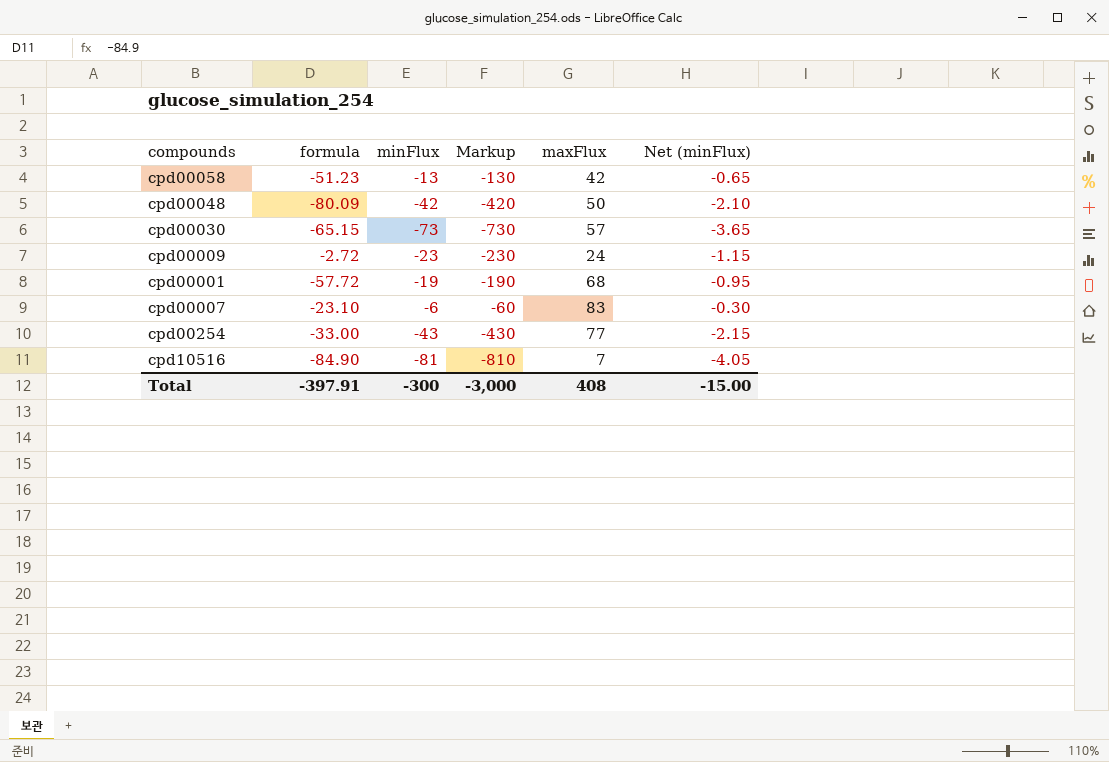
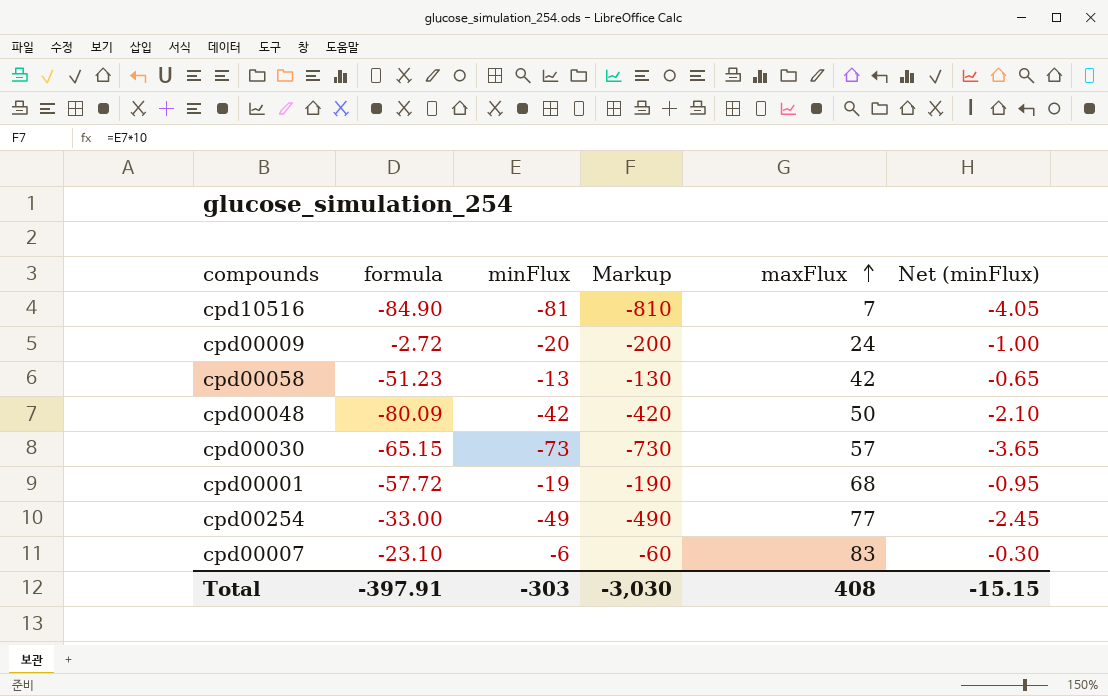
row order: none -> maxFlux ascending
cpd00009 | minFlux: -23 -> -20
cpd00009 | Markup: -230 -> -200
cpd00009 | Net (minFlux): -1.15 -> -1.00
cpd00254 | minFlux: -43 -> -49
cpd00254 | Markup: -430 -> -490
cpd00254 | Net (minFlux): -2.15 -> -2.45
Total | minFlux: -300 -> -303
Total | Markup: -3,000 -> -3,030
Total | Net (minFlux): -15.00 -> -15.15

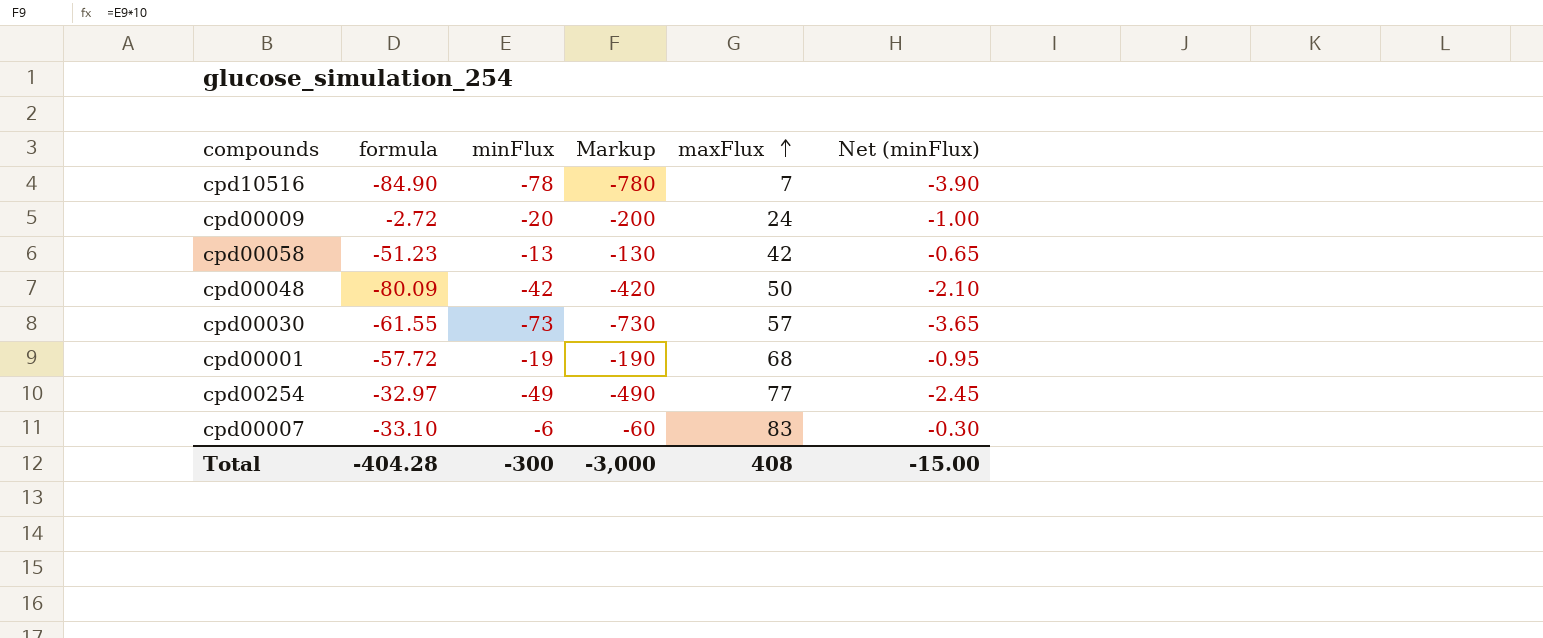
cpd10516 | minFlux: -81 -> -78
cpd10516 | Markup: -810 -> -780
cpd10516 | Net (minFlux): -4.05 -> -3.90
cpd00030 | formula: -65.15 -> -61.55
cpd00254 | formula: -33.00 -> -32.97
cpd00007 | formula: -23.10 -> -33.10
Total | formula: -397.91 -> -404.28
Total | minFlux: -303 -> -300
Total | Markup: -3,030 -> -3,000
Total | Net (minFlux): -15.15 -> -15.00

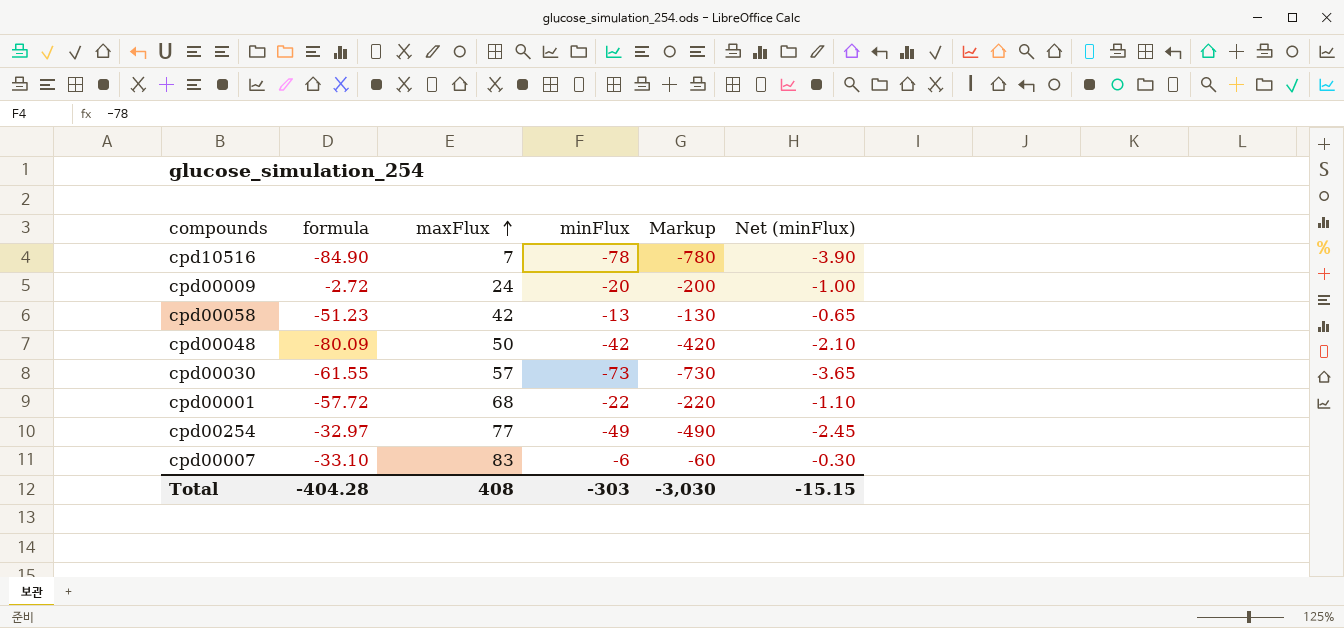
column maxFlux | position: 5 -> 3
cpd00001 | minFlux: -19 -> -22
cpd00001 | Markup: -190 -> -220
cpd00001 | Net (minFlux): -0.95 -> -1.10
Total | minFlux: -300 -> -303
Total | Markup: -3,000 -> -3,030
Total | Net (minFlux): -15.00 -> -15.15

